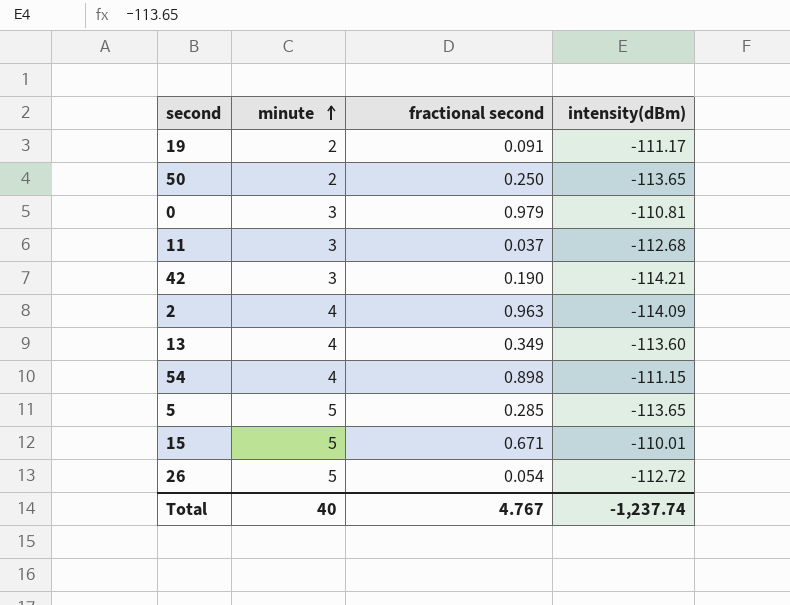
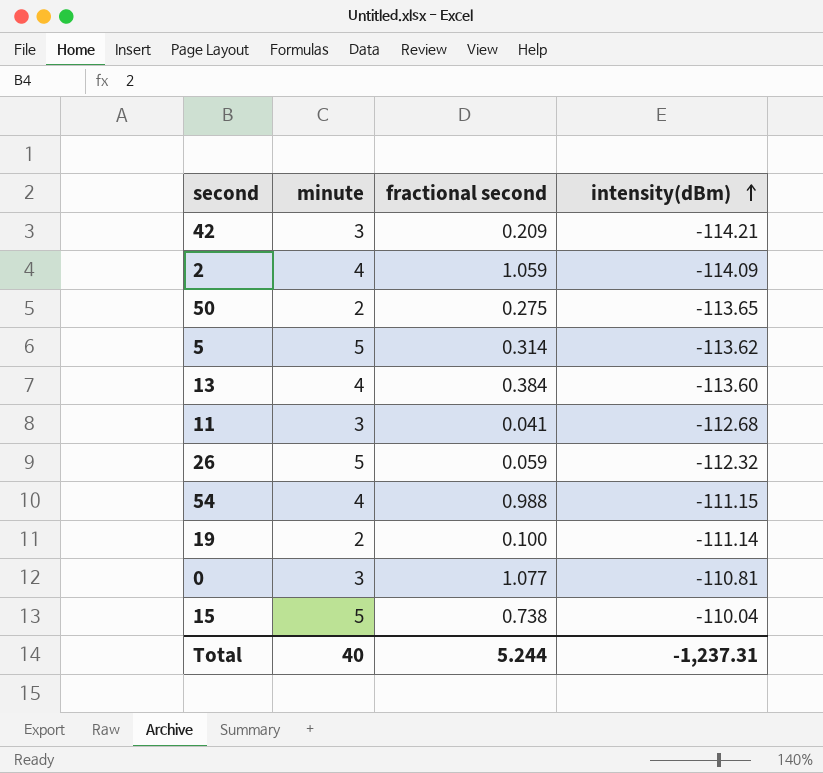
row order: minute ascending -> intensity(dBm) ascending
42 | fractional second: 0.190 -> 0.209
2 | fractional second: 0.963 -> 1.059
50 | fractional second: 0.250 -> 0.275
5 | fractional second: 0.285 -> 0.314
5 | intensity(dBm): -113.65 -> -113.62
13 | fractional second: 0.349 -> 0.384
11 | fractional second: 0.037 -> 0.041
26 | fractional second: 0.054 -> 0.059
26 | intensity(dBm): -112.72 -> -112.32
54 | fractional second: 0.898 -> 0.988
19 | fractional second: 0.091 -> 0.100
19 | intensity(dBm): -111.17 -> -111.14
0 | fractional second: 0.979 -> 1.077
15 | fractional second: 0.671 -> 0.738
15 | intensity(dBm): -110.01 -> -110.04
Total | fractional second: 4.767 -> 5.244
Total | intensity(dBm): -1,237.74 -> -1,237.31

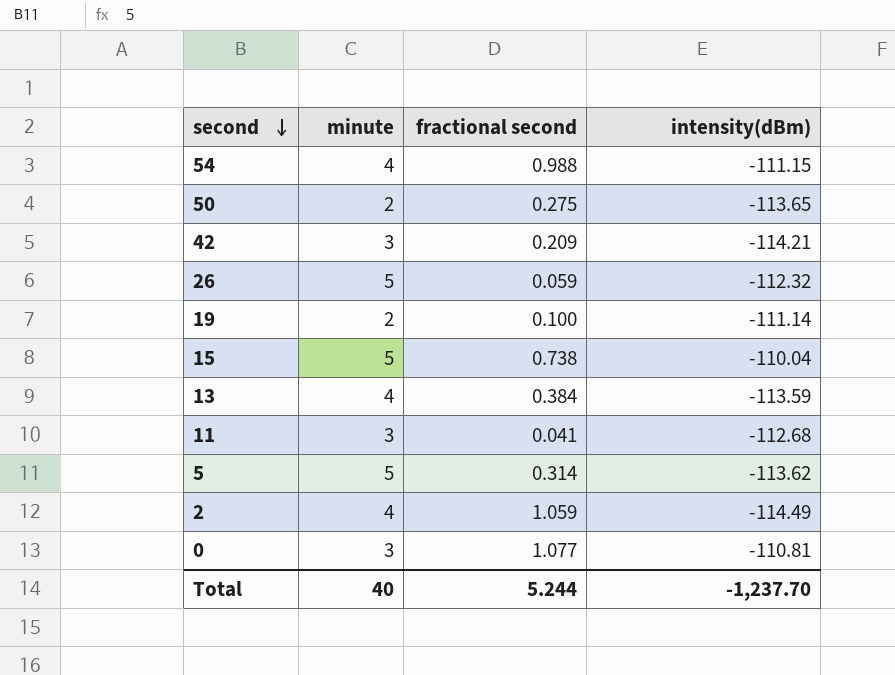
row order: intensity(dBm) ascending -> second descending
13 | intensity(dBm): -113.60 -> -113.59
2 | intensity(dBm): -114.09 -> -114.49
Total | intensity(dBm): -1,237.31 -> -1,237.70

